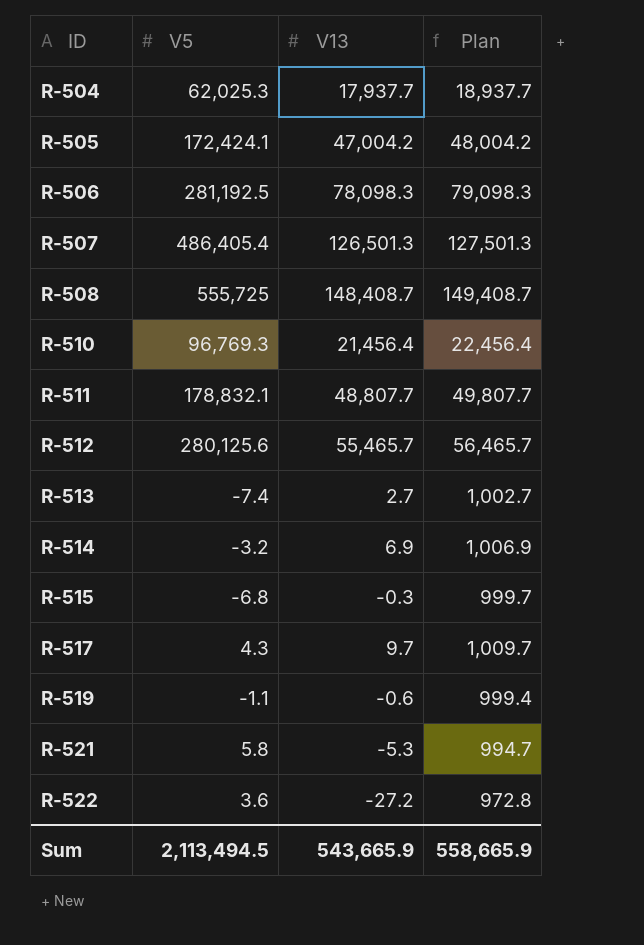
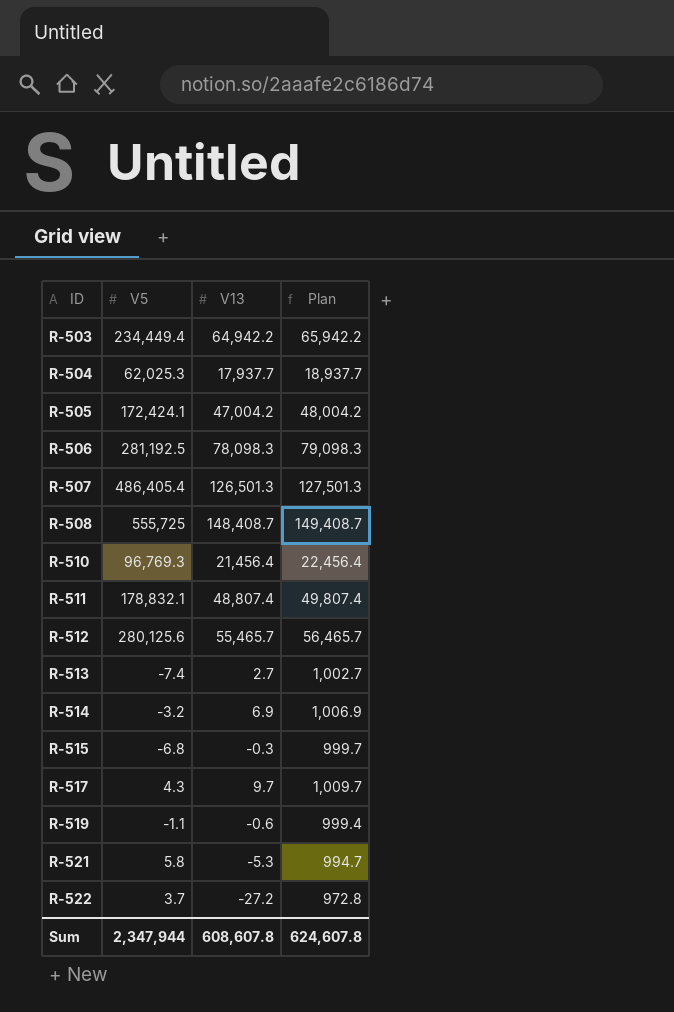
row R-503: none -> 234,449.4 | 64,942.2 | 65,942.2
R-511 | V13: 48,807.7 -> 48,807.4
R-511 | Plan: 49,807.7 -> 49,807.4
R-522 | V5: 3.6 -> 3.7
Sum | V5: 2,113,494.5 -> 2,347,944
Sum | V13: 543,665.9 -> 608,607.8
Sum | Plan: 558,665.9 -> 624,607.8

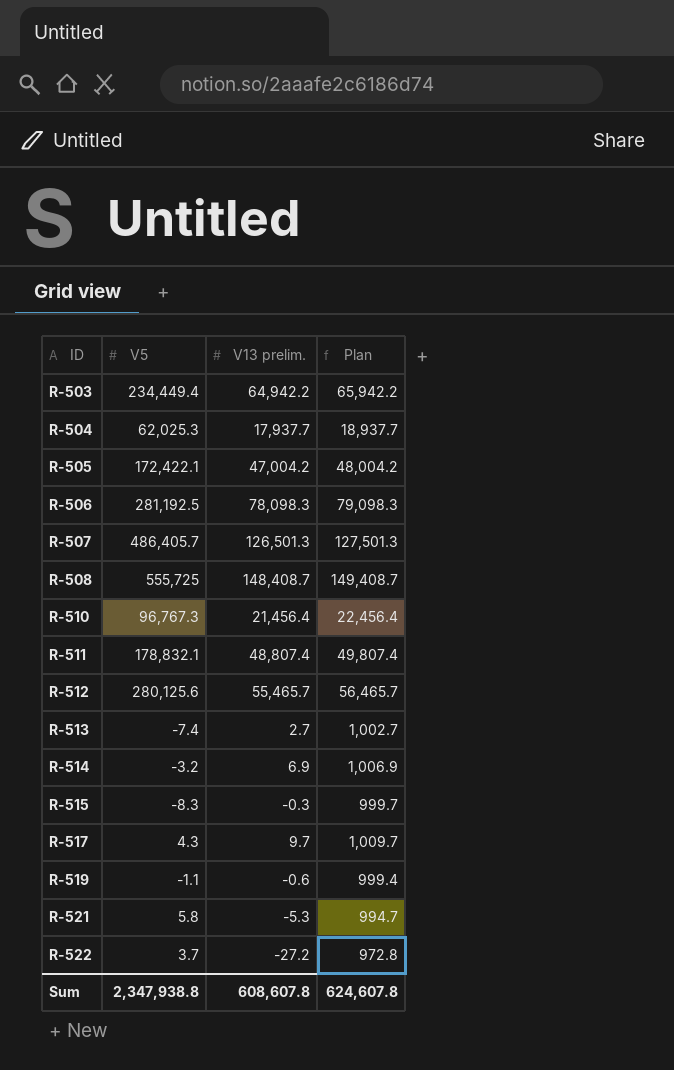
column name: V13 -> V13 prelim.
R-505 | V5: 172,424.1 -> 172,422.1
R-507 | V5: 486,405.4 -> 486,405.7
R-510 | V5: 96,769.3 -> 96,767.3
R-515 | V5: -6.8 -> -8.3
Sum | V5: 2,347,944 -> 2,347,938.8

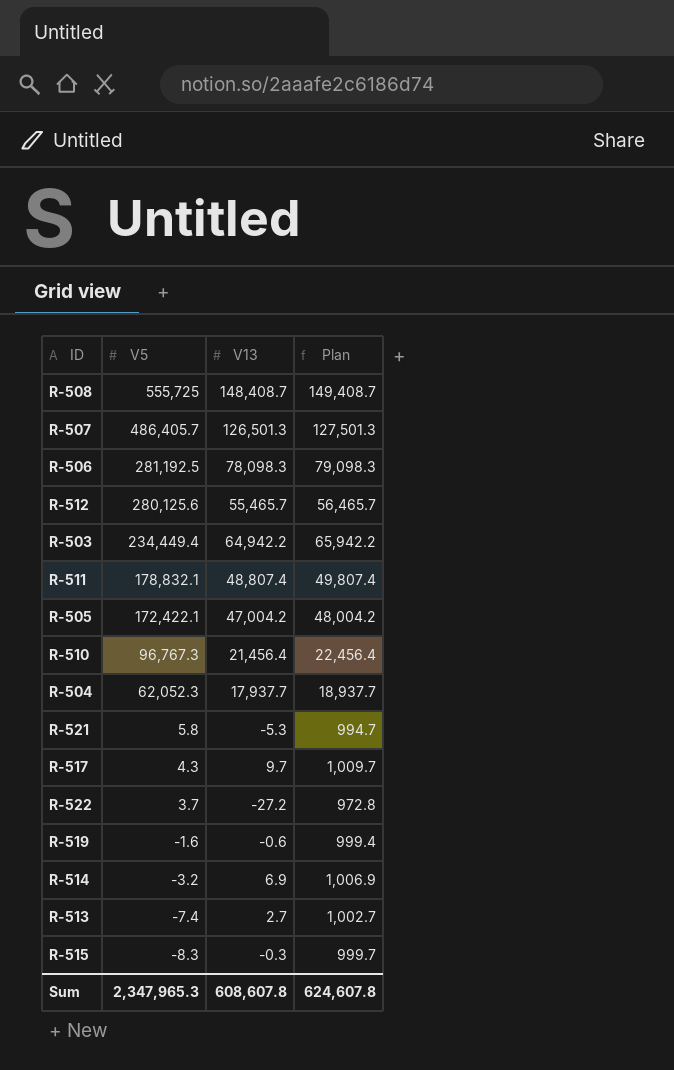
row order: ID ascending -> V5 descending
column name: V13 prelim. -> V13
R-504 | V5: 62,025.3 -> 62,052.3
R-519 | V5: -1.1 -> -1.6
Sum | V5: 2,347,938.8 -> 2,347,965.3

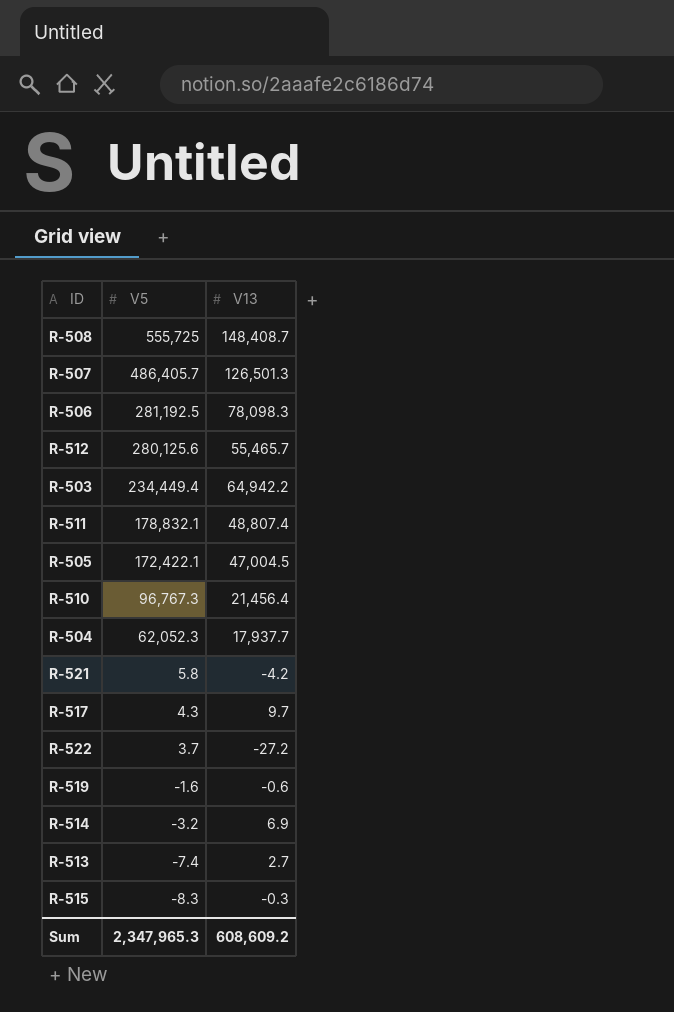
column Plan | formula: [V13] + 1000 -> none
R-505 | V13: 47,004.2 -> 47,004.5
R-521 | V13: -5.3 -> -4.2
Sum | V13: 608,607.8 -> 608,609.2

